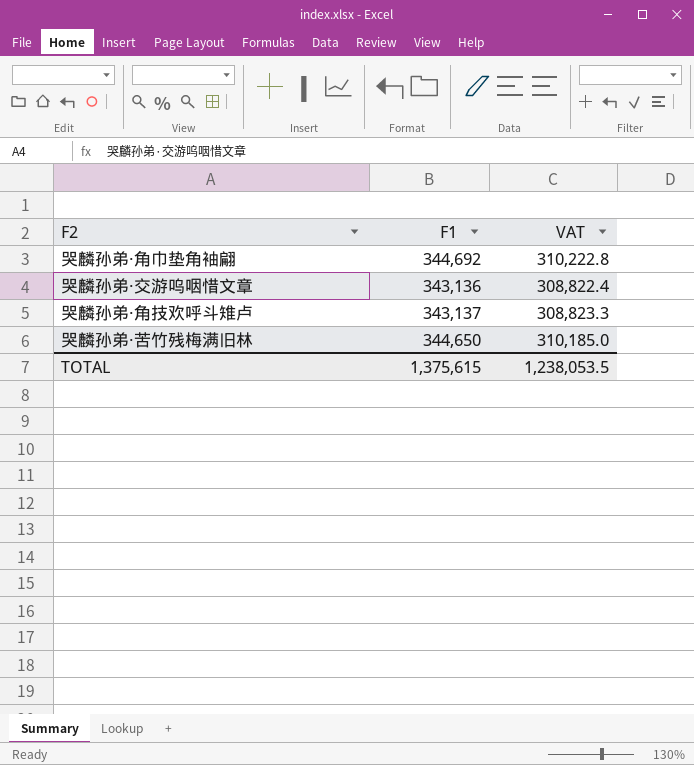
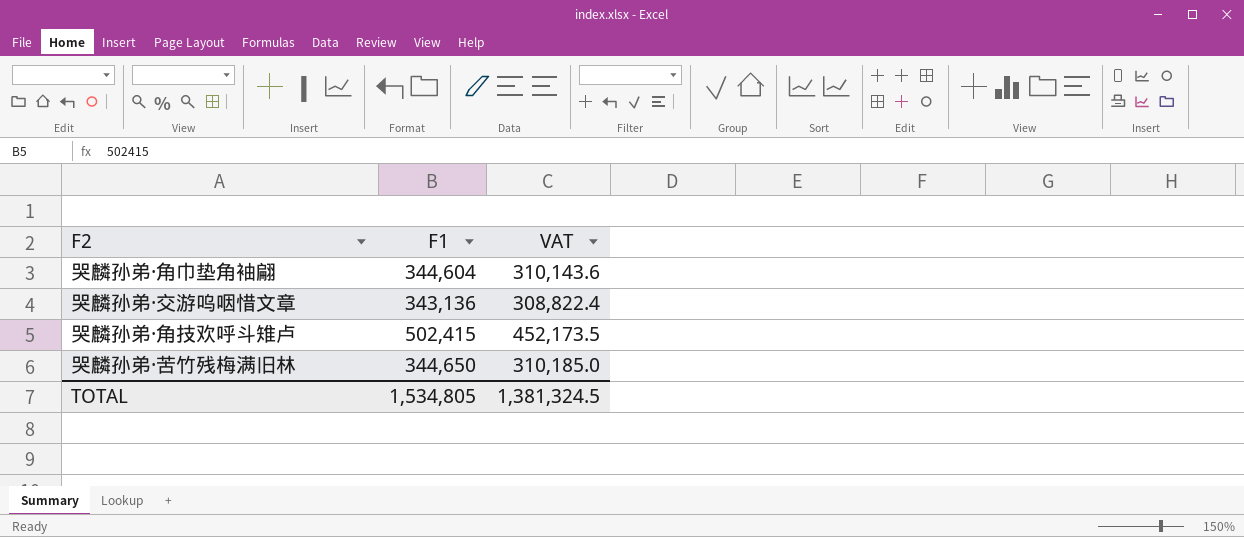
哭麟孙弟·角巾垫角袖翩 | F1: 344,692 -> 344,604
哭麟孙弟·角巾垫角袖翩 | VAT: 310,222.8 -> 310,143.6
哭麟孙弟·角技欢呼斗雉卢 | F1: 343,137 -> 502,415
哭麟孙弟·角技欢呼斗雉卢 | VAT: 308,823.3 -> 452,173.5
TOTAL | F1: 1,375,615 -> 1,534,805
TOTAL | VAT: 1,238,053.5 -> 1,381,324.5

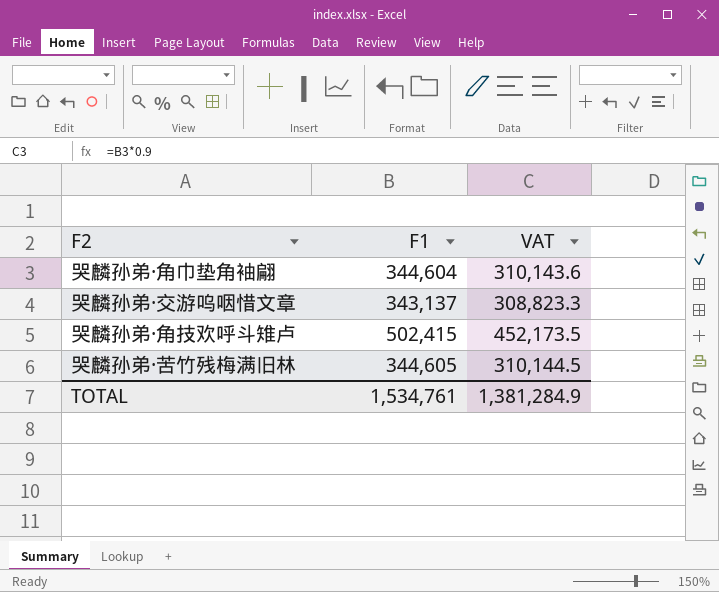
哭麟孙弟·交游呜咽惜文章 | F1: 343,136 -> 343,137
哭麟孙弟·交游呜咽惜文章 | VAT: 308,822.4 -> 308,823.3
哭麟孙弟·苦竹残梅满旧林 | F1: 344,650 -> 344,605
哭麟孙弟·苦竹残梅满旧林 | VAT: 310,185.0 -> 310,144.5
TOTAL | F1: 1,534,805 -> 1,534,761
TOTAL | VAT: 1,381,324.5 -> 1,381,284.9

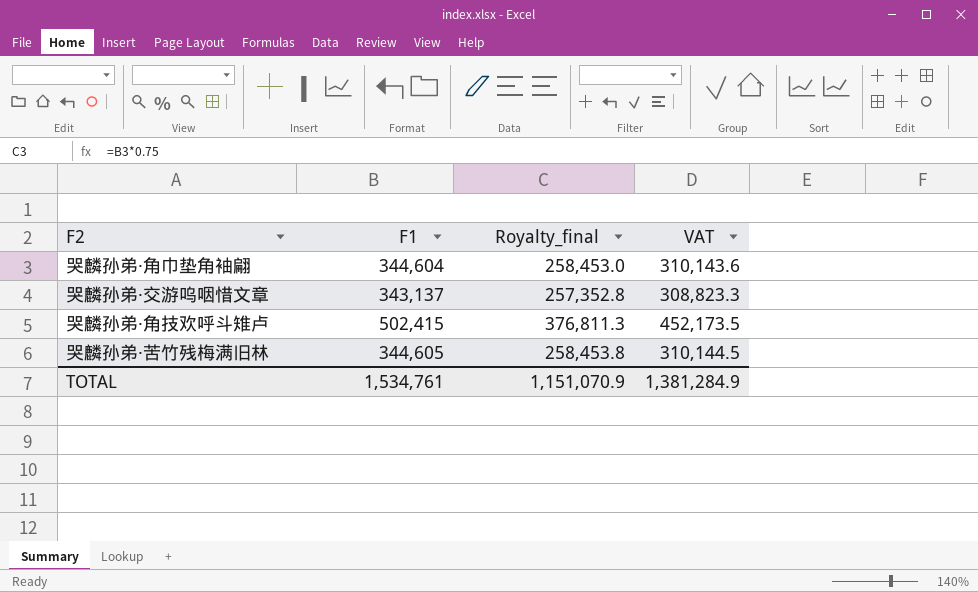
column Royalty_final | formula: none -> [F1] * 0.75

